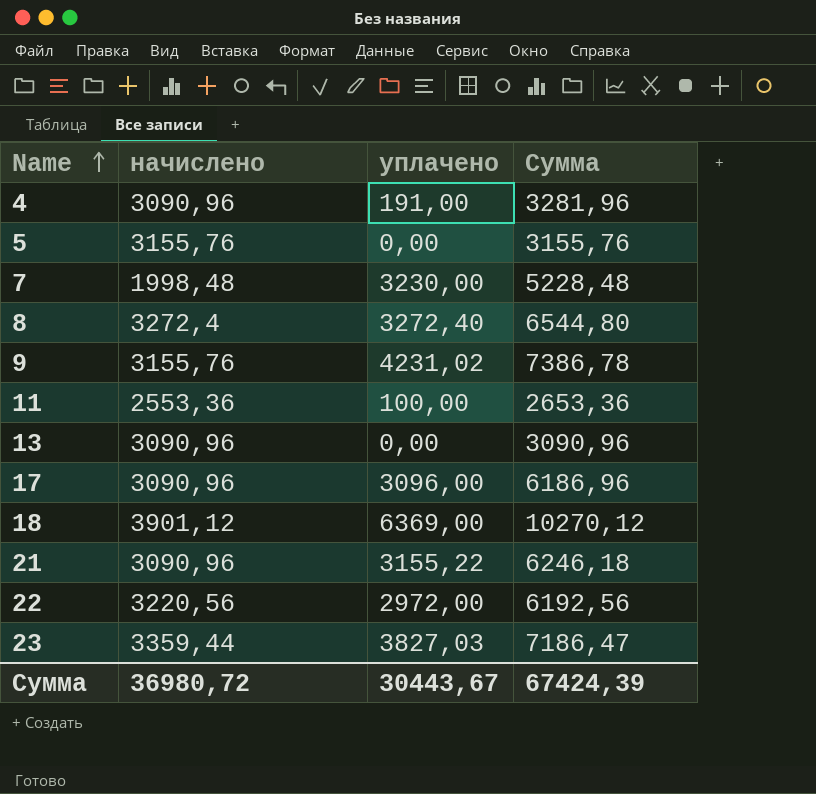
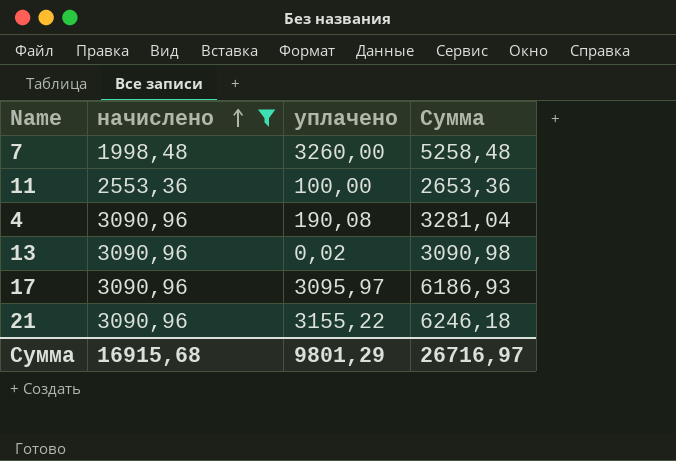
filter: none -> начислено <= 3090,96
row order: Name ascending -> начислено ascending
7 | уплачено: 3230,00 -> 3260,00
7 | Сумма: 5228,48 -> 5258,48
4 | уплачено: 191,00 -> 190,08
4 | Сумма: 3281,96 -> 3281,04
13 | уплачено: 0,00 -> 0,02
13 | Сумма: 3090,96 -> 3090,98
17 | уплачено: 3096,00 -> 3095,97
17 | Сумма: 6186,96 -> 6186,93
Сумма | начислено: 36980,72 -> 16915,68
Сумма | уплачено: 30443,67 -> 9801,29
Сумма | Сумма: 67424,39 -> 26716,97

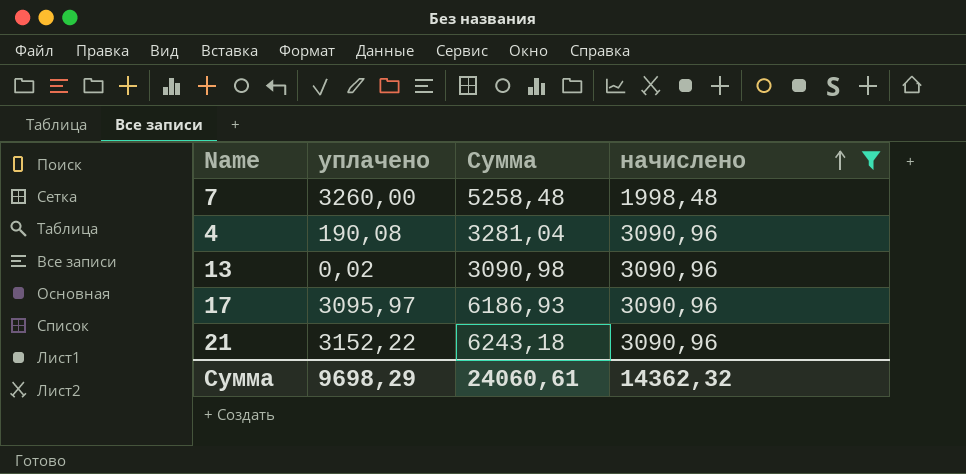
column начислено | position: 2 -> 4
row 11: 2553,36 | 100,00 | 2653,36 -> none
21 | уплачено: 3155,22 -> 3152,22
21 | Сумма: 6246,18 -> 6243,18
Сумма | уплачено: 9801,29 -> 9698,29
Сумма | Сумма: 26716,97 -> 24060,61
Сумма | начислено: 16915,68 -> 14362,32

